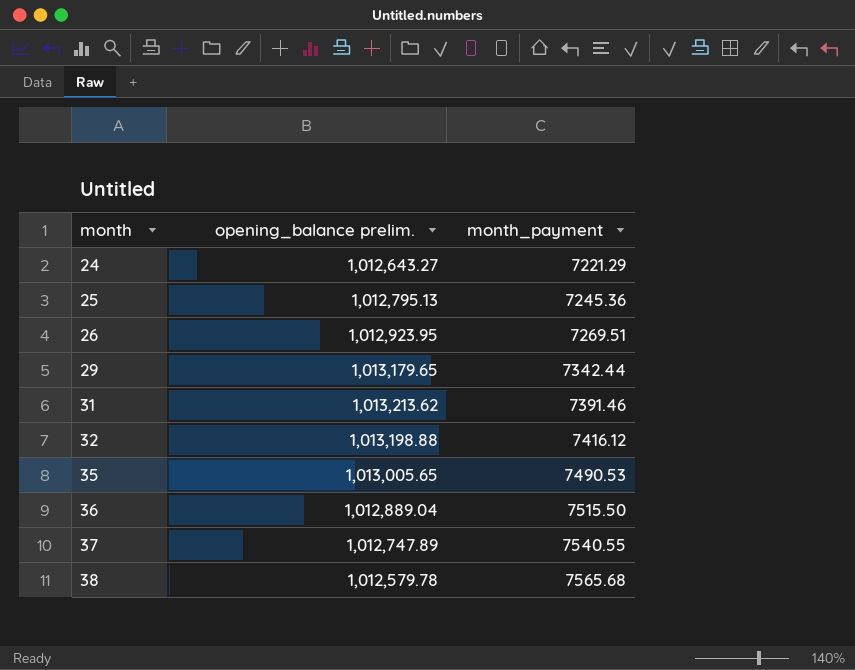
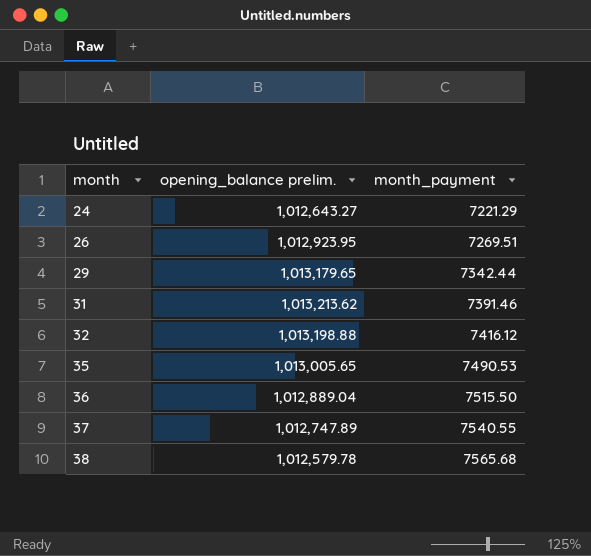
row 25: 1,012,795.13 | 7245.36 -> none

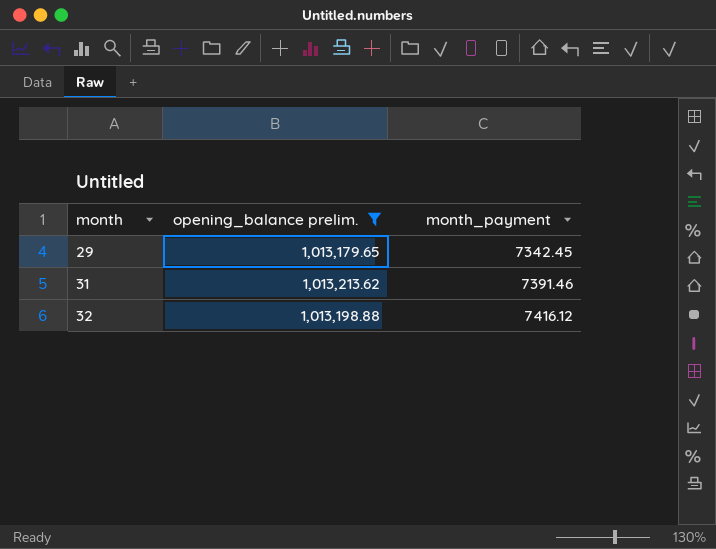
filter: none -> opening_balance prelim. >= 1,013,179.65
29 | month_payment: 7342.44 -> 7342.45

